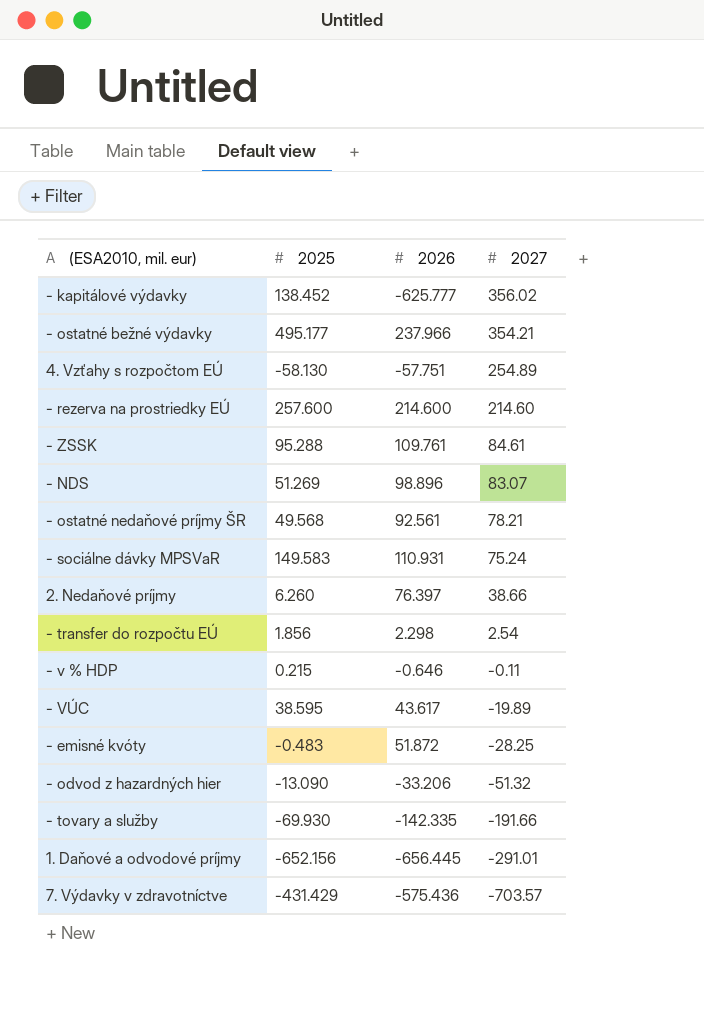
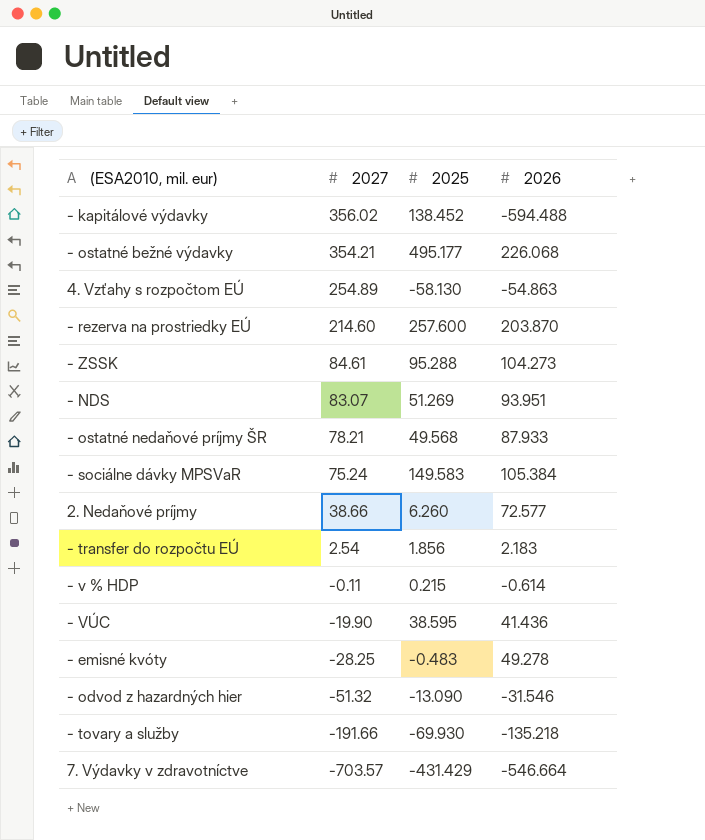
column 2027 | position: 4 -> 2
row 1. Daňové a odvodové príjmy: -652.156 | -656.445 | -291.01 -> none
- kapitálové výdavky | 2026: -625.777 -> -594.488
- ostatné bežné výdavky | 2026: 237.966 -> 226.068
4. Vzťahy s rozpočtom EÚ | 2026: -57.751 -> -54.863
- rezerva na prostriedky EÚ | 2026: 214.600 -> 203.870
- ZSSK | 2026: 109.761 -> 104.273
- NDS | 2026: 98.896 -> 93.951
- ostatné nedaňové príjmy ŠR | 2026: 92.561 -> 87.933
- sociálne dávky MPSVaR | 2026: 110.931 -> 105.384
2. Nedaňové príjmy | 2026: 76.397 -> 72.577
- transfer do rozpočtu EÚ | 2026: 2.298 -> 2.183
- v % HDP | 2026: -0.646 -> -0.614
- VÚC | 2027: -19.89 -> -19.90
- VÚC | 2026: 43.617 -> 41.436
- emisné kvóty | 2026: 51.872 -> 49.278
- odvod z hazardných hier | 2026: -33.206 -> -31.546
- tovary a služby | 2026: -142.335 -> -135.218
7. Výdavky v zdravotníctve | 2026: -575.436 -> -546.664

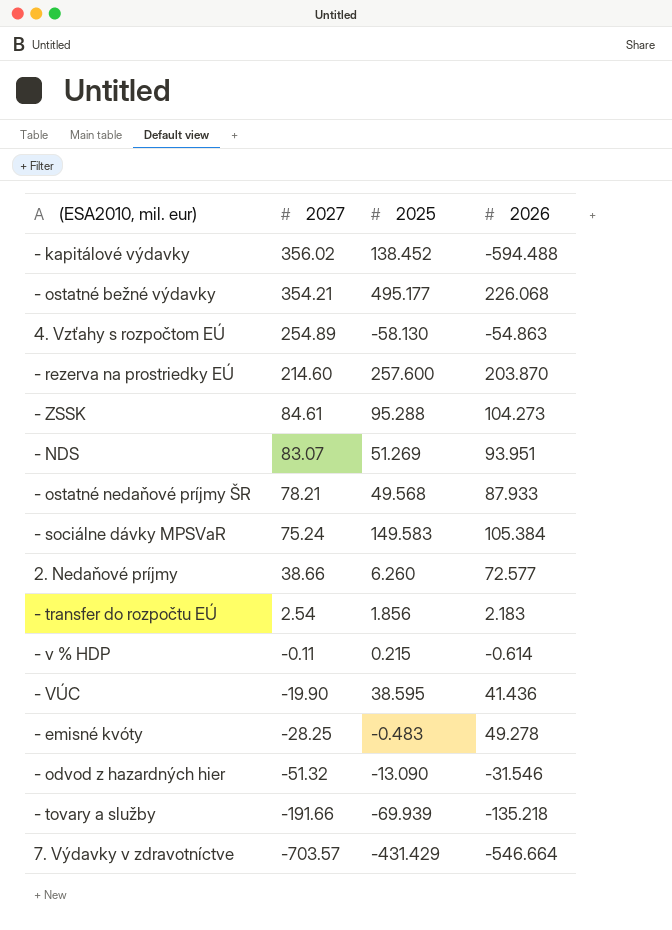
- tovary a služby | 2025: -69.930 -> -69.939

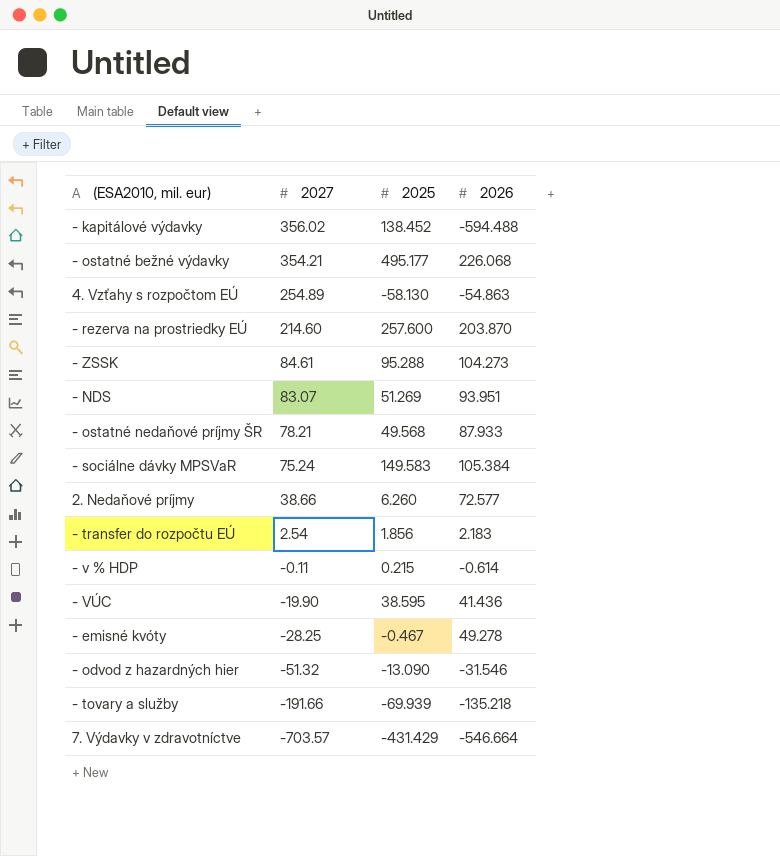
- emisné kvóty | 2025: -0.483 -> -0.467

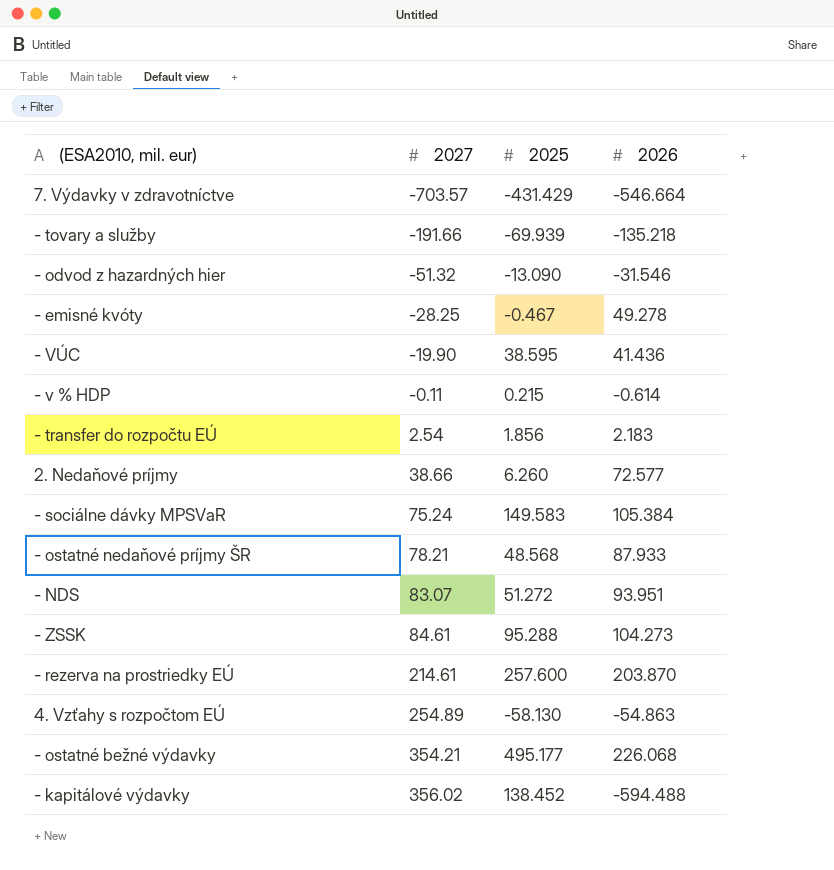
row order: 2027 descending -> 2027 ascending
- ostatné nedaňové príjmy ŠR | 2025: 49.568 -> 48.568
- NDS | 2025: 51.269 -> 51.272
- rezerva na prostriedky EÚ | 2027: 214.60 -> 214.61

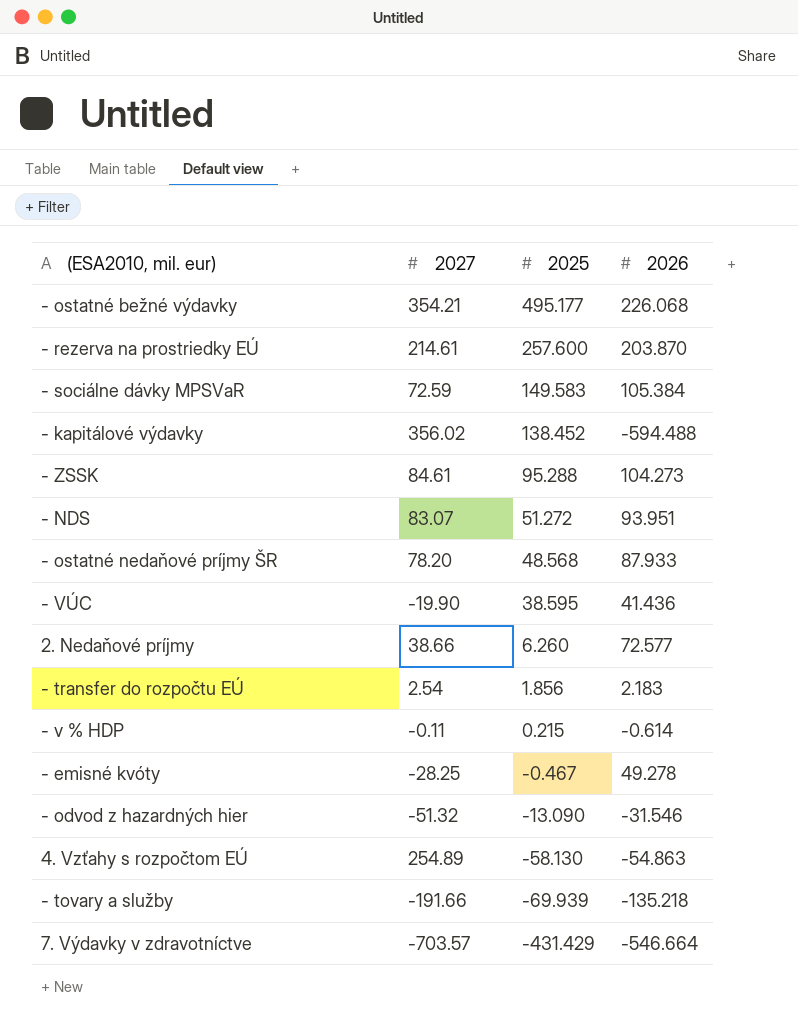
row order: 2027 ascending -> 2025 descending
- sociálne dávky MPSVaR | 2027: 75.24 -> 72.59
- ostatné nedaňové príjmy ŠR | 2027: 78.21 -> 78.20

